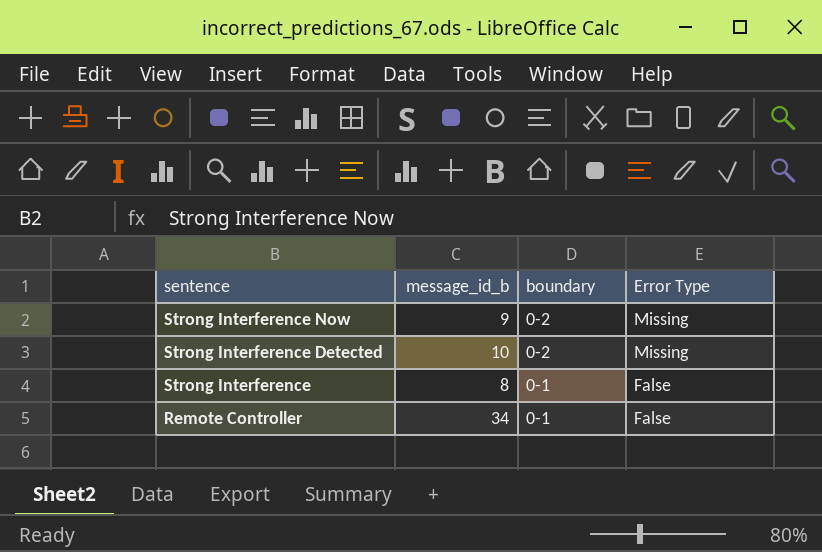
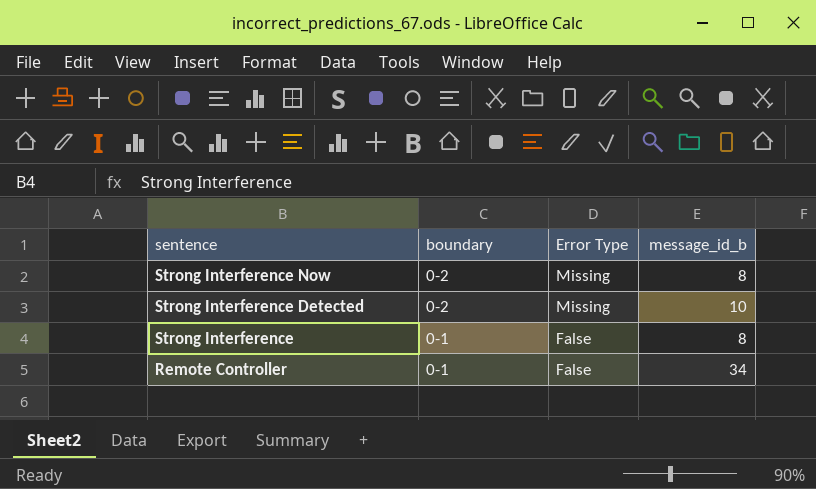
column message_id_b | position: 2 -> 4
Strong Interference Now | message_id_b: 9 -> 8

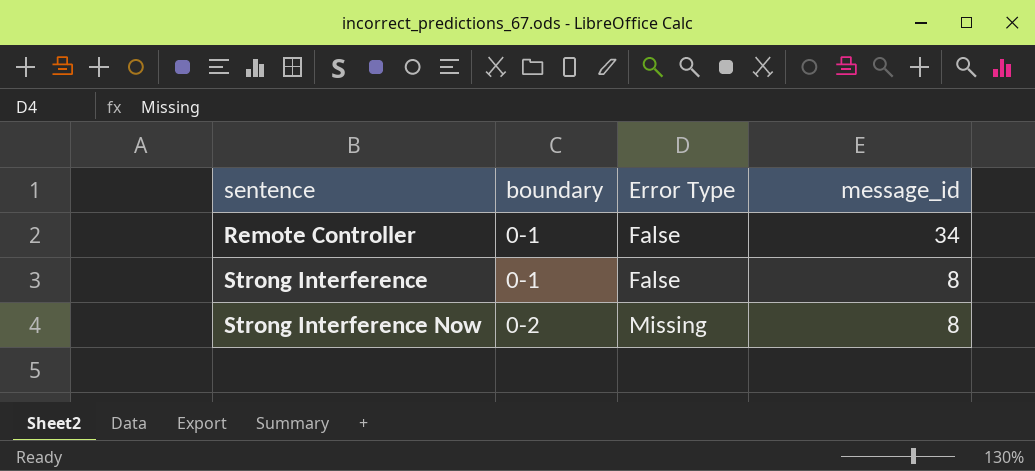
row order: sentence descending -> sentence ascending
column name: message_id_b -> message_id
row Strong Interference Detected: 0-2 | Missing | 10 -> none

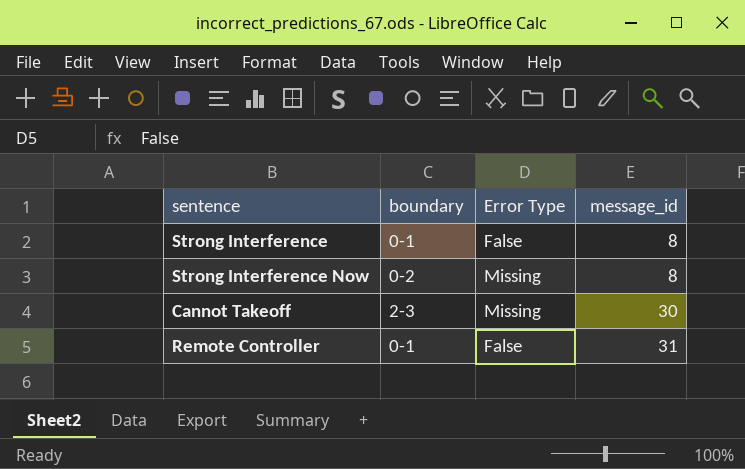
row order: sentence ascending -> message_id ascending
row Cannot Takeoff: none -> 2-3 | Missing | 30
Remote Controller | message_id: 34 -> 31

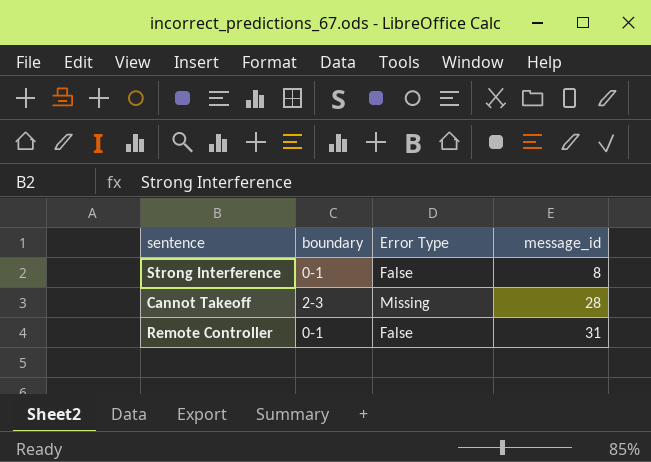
row Strong Interference Now: 0-2 | Missing | 8 -> none
Cannot Takeoff | message_id: 30 -> 28

